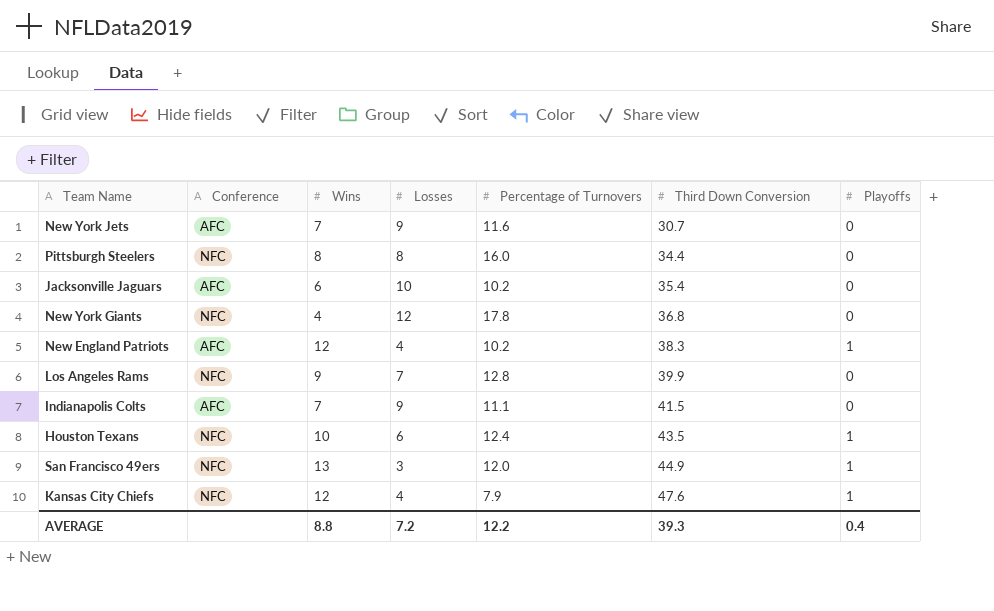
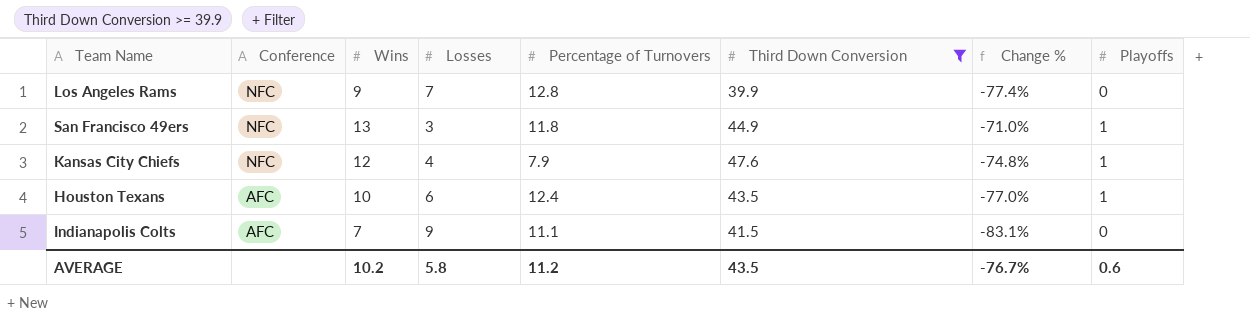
filter: none -> Third Down Conversion >= 39.9
row order: Third Down Conversion ascending -> Conference descending
column Change % | formula: none -> ([Wins] - [Third Down Conversion]) / [Third Down Conversion]
San Francisco 49ers | Percentage of Turnovers: 12.0 -> 11.8
Houston Texans | Conference: NFC -> AFC
AVERAGE | Wins: 8.8 -> 10.2
AVERAGE | Losses: 7.2 -> 5.8
AVERAGE | Percentage of Turnovers: 12.2 -> 11.2
AVERAGE | Third Down Conversion: 39.3 -> 43.5
AVERAGE | Playoffs: 0.4 -> 0.6

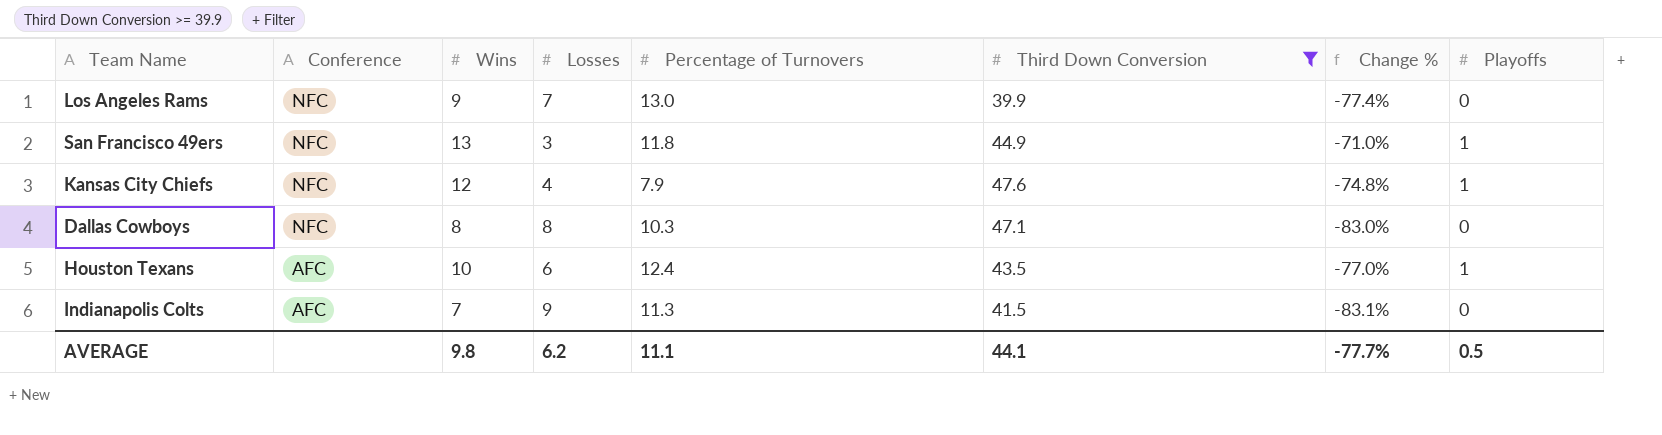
Los Angeles Rams | Percentage of Turnovers: 12.8 -> 13.0
row Dallas Cowboys: none -> NFC | 8 | 8 | 10.3 | 47.1 | -83.0% | 0
Indianapolis Colts | Percentage of Turnovers: 11.1 -> 11.3
AVERAGE | Wins: 10.2 -> 9.8
AVERAGE | Losses: 5.8 -> 6.2
AVERAGE | Percentage of Turnovers: 11.2 -> 11.1
AVERAGE | Third Down Conversion: 43.5 -> 44.1
AVERAGE | Change %: -76.7% -> -77.7%
AVERAGE | Playoffs: 0.6 -> 0.5

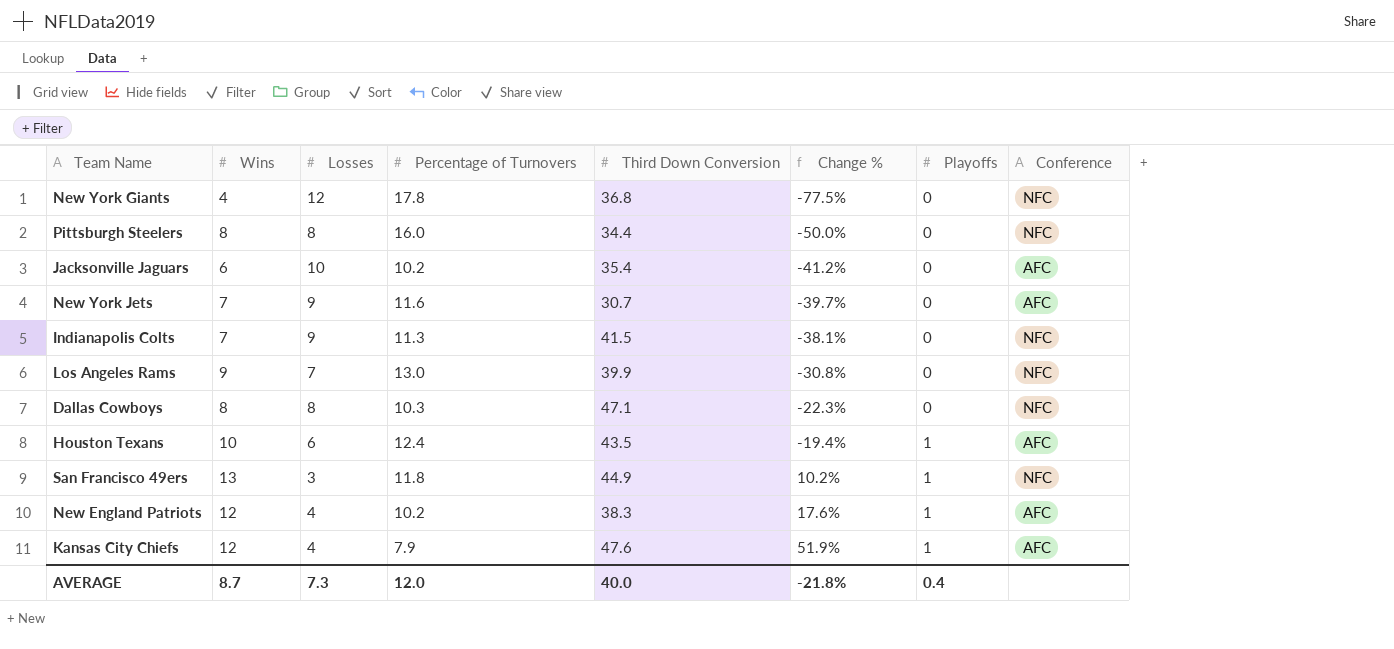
filter: Third Down Conversion >= 39.9 -> none
row order: Conference descending -> Change % ascending
column Change % | formula: ([Wins] - [Third Down Conversion]) / [Third Down Conversion] -> ([Wins] - [Percentage of Turnovers]) / [Percentage of Turnovers]
column Conference | position: 2 -> 8
Indianapolis Colts | Conference: AFC -> NFC
Kansas City Chiefs | Conference: NFC -> AFC
AVERAGE | Wins: 9.8 -> 8.7
AVERAGE | Losses: 6.2 -> 7.3
AVERAGE | Percentage of Turnovers: 11.1 -> 12.0
AVERAGE | Third Down Conversion: 44.1 -> 40.0
AVERAGE | Change %: -77.7% -> -21.8%
AVERAGE | Playoffs: 0.5 -> 0.4

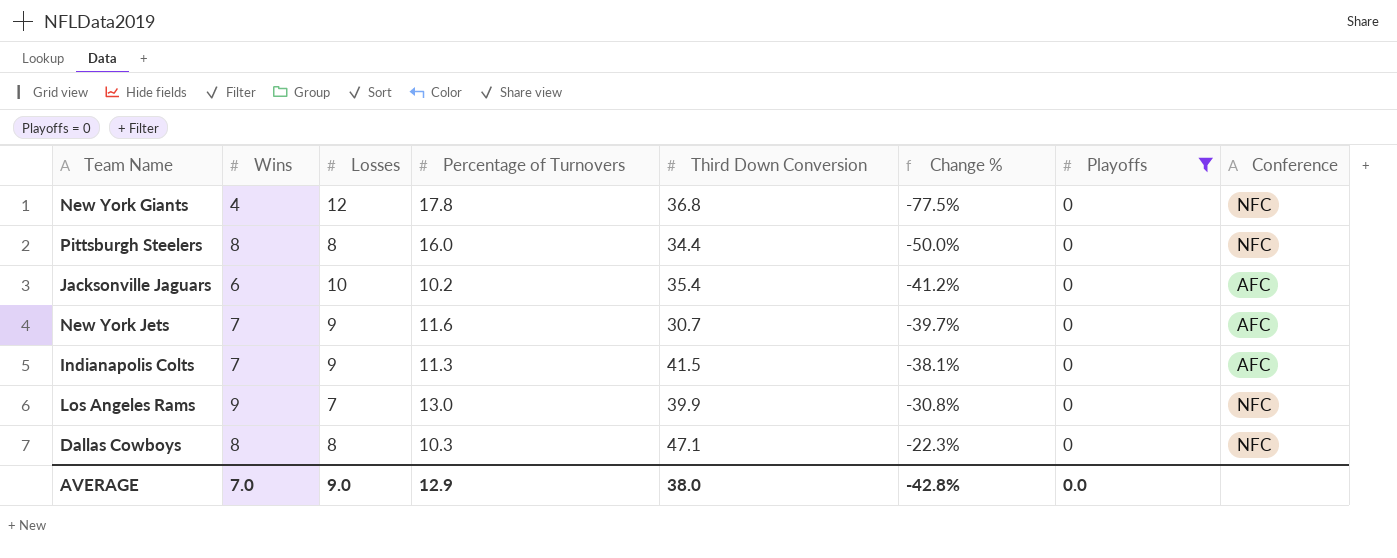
filter: none -> Playoffs = 0
Indianapolis Colts | Conference: NFC -> AFC
AVERAGE | Wins: 8.7 -> 7.0
AVERAGE | Losses: 7.3 -> 9.0
AVERAGE | Percentage of Turnovers: 12.0 -> 12.9
AVERAGE | Third Down Conversion: 40.0 -> 38.0
AVERAGE | Change %: -21.8% -> -42.8%
AVERAGE | Playoffs: 0.4 -> 0.0

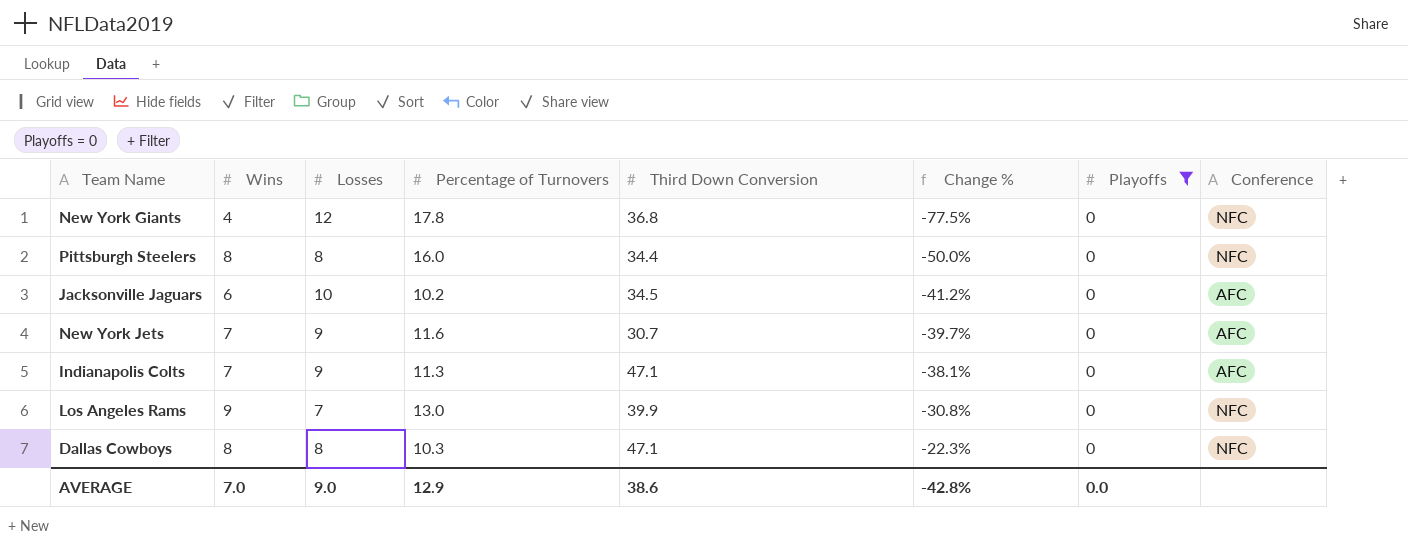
Jacksonville Jaguars | Third Down Conversion: 35.4 -> 34.5
Indianapolis Colts | Third Down Conversion: 41.5 -> 47.1
AVERAGE | Third Down Conversion: 38.0 -> 38.6

